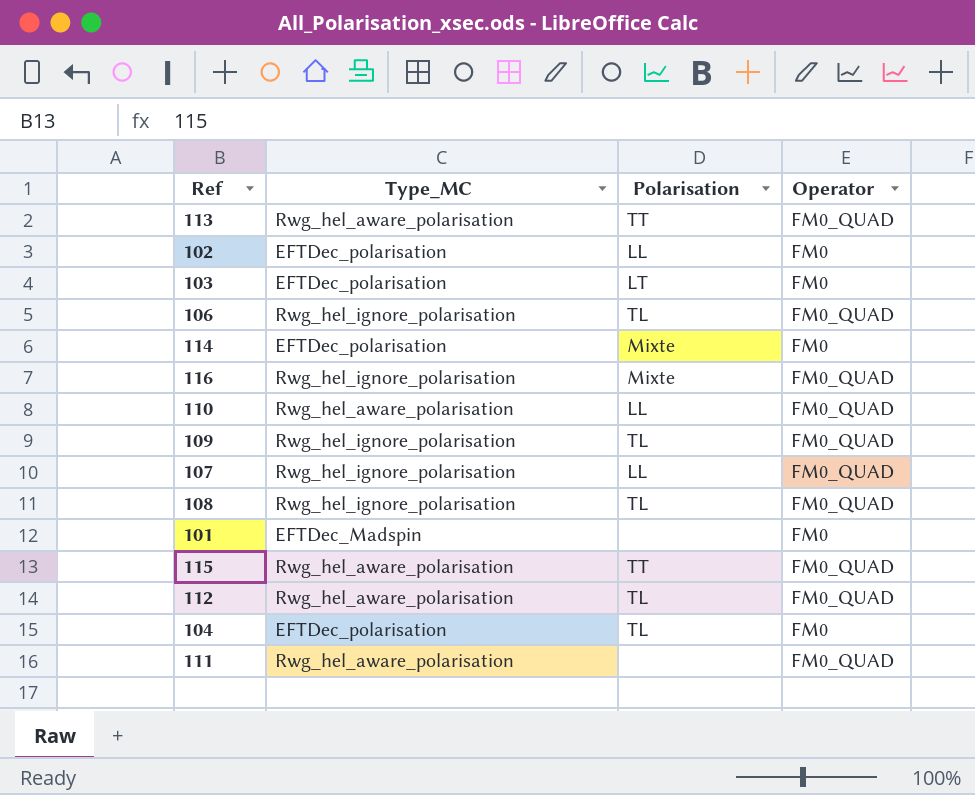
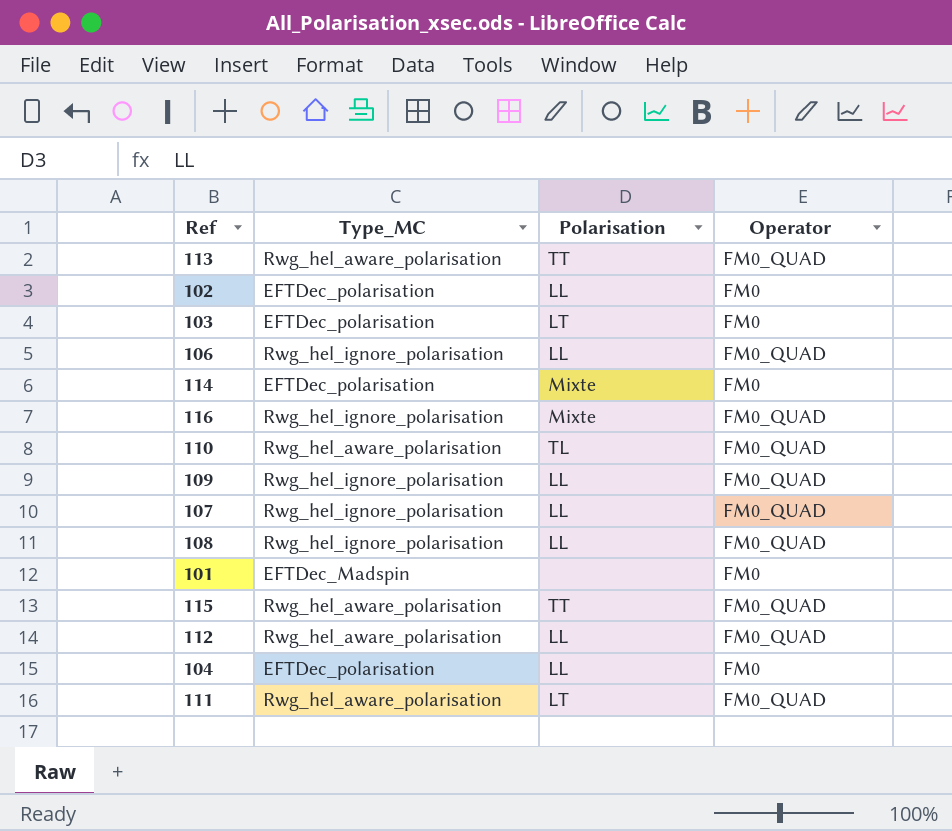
106 | Polarisation: TL -> LL
110 | Polarisation: LL -> TL
109 | Polarisation: TL -> LL
108 | Polarisation: TL -> LL
112 | Polarisation: TL -> LL
104 | Polarisation: TL -> LL
111 | Polarisation: none -> LT

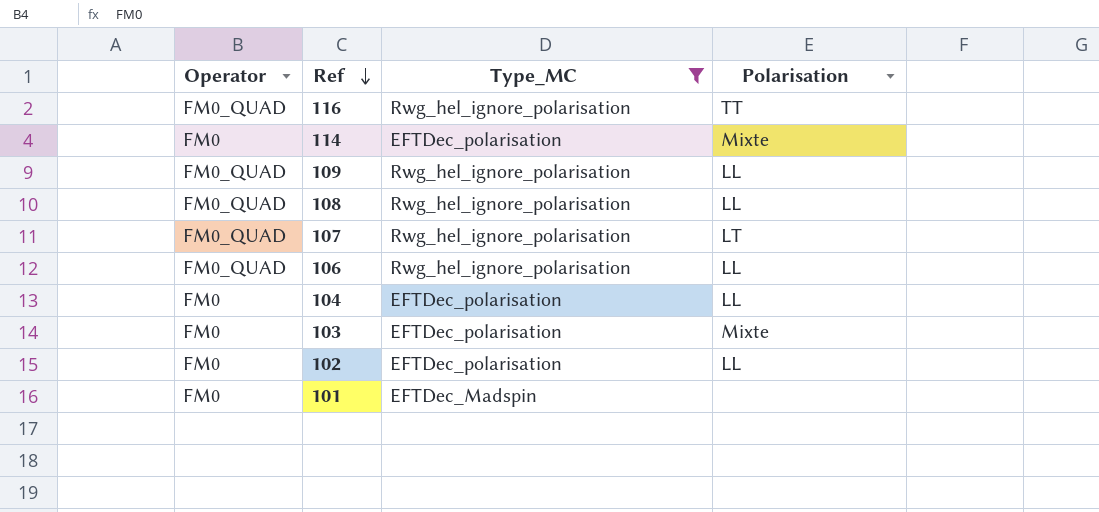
filter: none -> Type_MC != Rwg_hel_aware_polarisation
row order: none -> Ref descending
column Operator | position: 4 -> 1
116 | Polarisation: Mixte -> TT
107 | Polarisation: LL -> LT
103 | Polarisation: LT -> Mixte

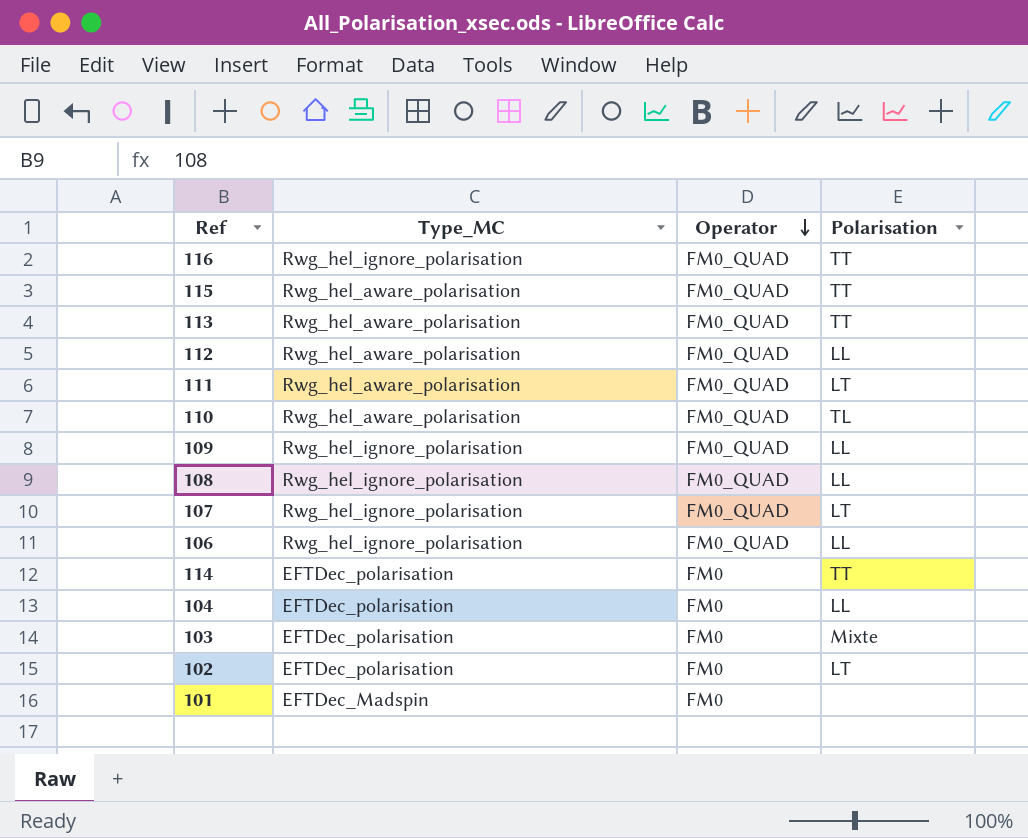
filter: Type_MC != Rwg_hel_aware_polarisation -> none
row order: Ref descending -> Operator descending
column Operator | position: 1 -> 3
114 | Polarisation: Mixte -> TT
102 | Polarisation: LL -> LT

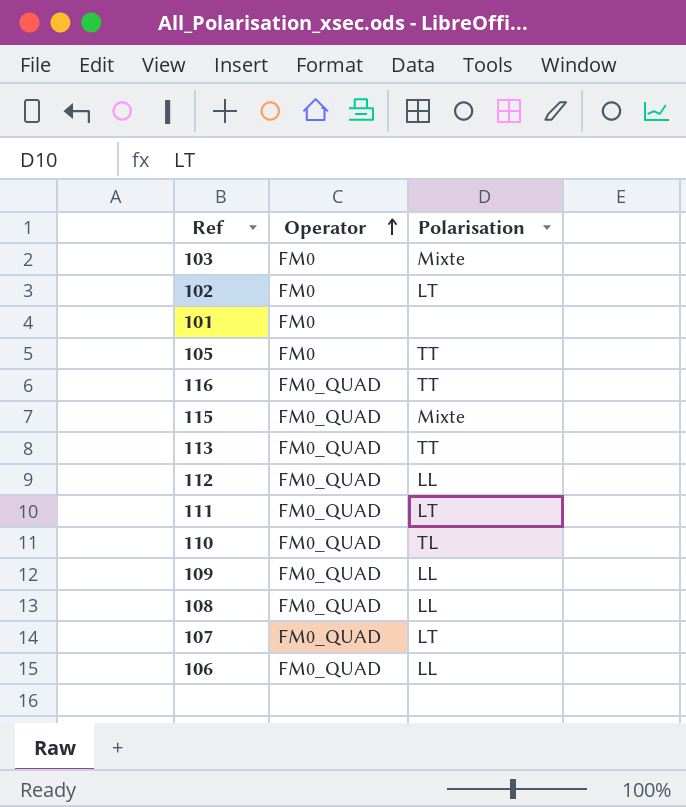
row order: Operator descending -> Operator ascending
column Type_MC | position: 2 -> none
row 114: EFTDec_polarisation | FM0 | TT -> none
row 104: EFTDec_polarisation | FM0 | LL -> none
row 105: none -> FM0 | TT
115 | Polarisation: TT -> Mixte

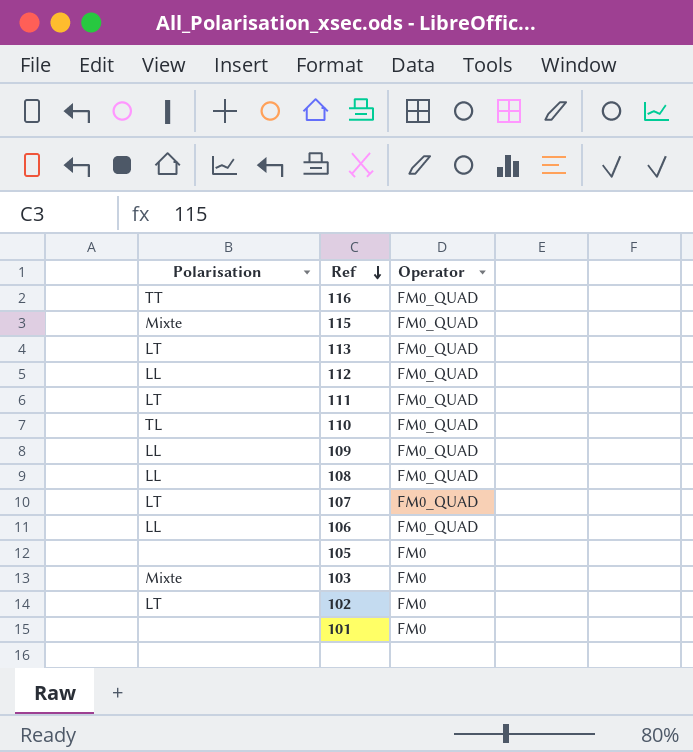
row order: Operator ascending -> Ref descending
column Polarisation | position: 3 -> 1
113 | Polarisation: TT -> LT
105 | Polarisation: TT -> none

